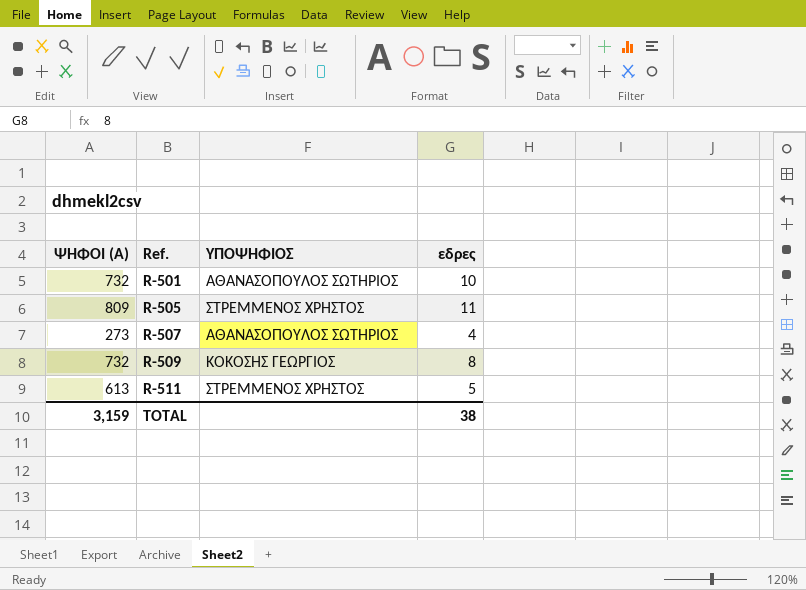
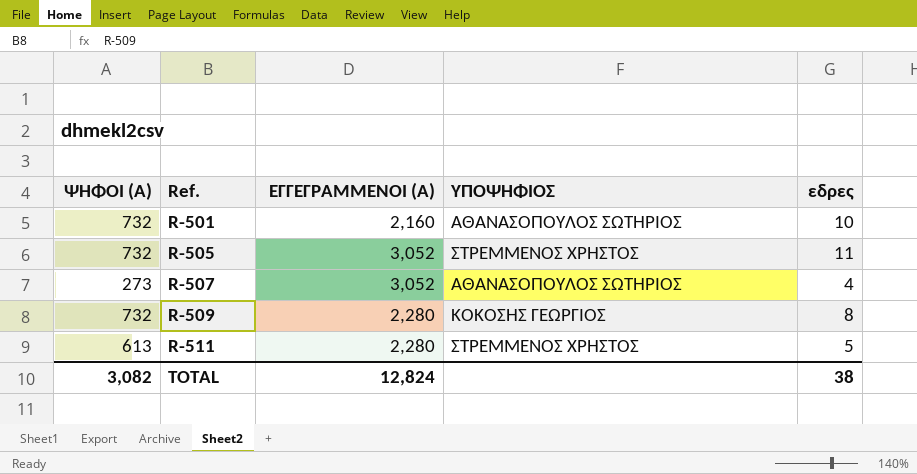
column ΕΓΓΕΓΡΑΜΜΕΝΟΙ (Α) | position: none -> 3
R-505 | ΨΗΦΟΙ (Α): 809 -> 732
TOTAL | ΨΗΦΟΙ (Α): 3,159 -> 3,082

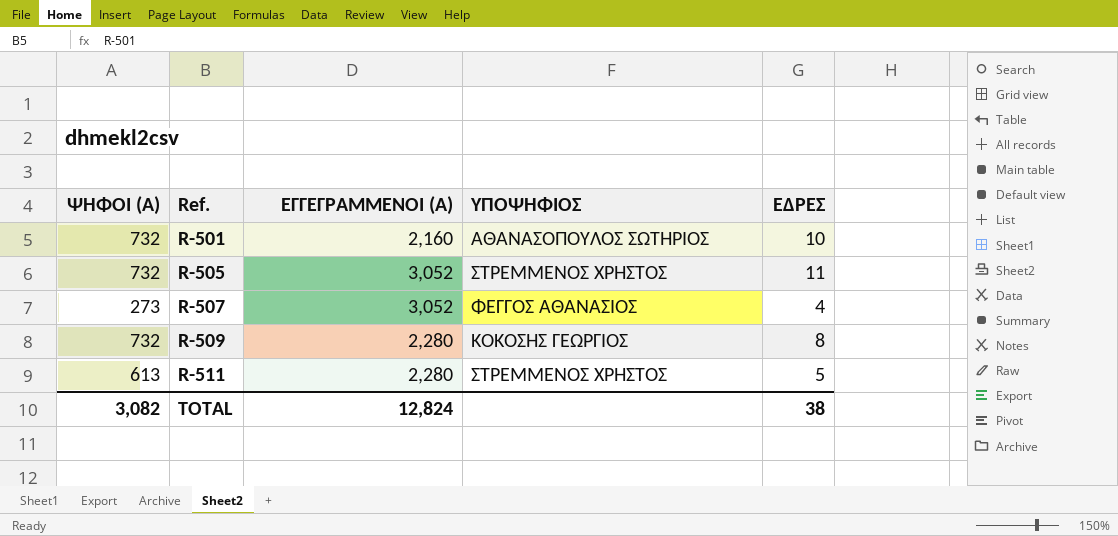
column name: εδρες -> ΕΔΡΕΣ
R-507 | ΥΠΟΨΗΦΙΟΣ: ΑΘΑΝΑΣΟΠΟΥΛΟΣ ΣΩΤΗΡΙΟΣ -> ΦΕΓΓΟΣ ΑΘΑΝΑΣΙΟΣ

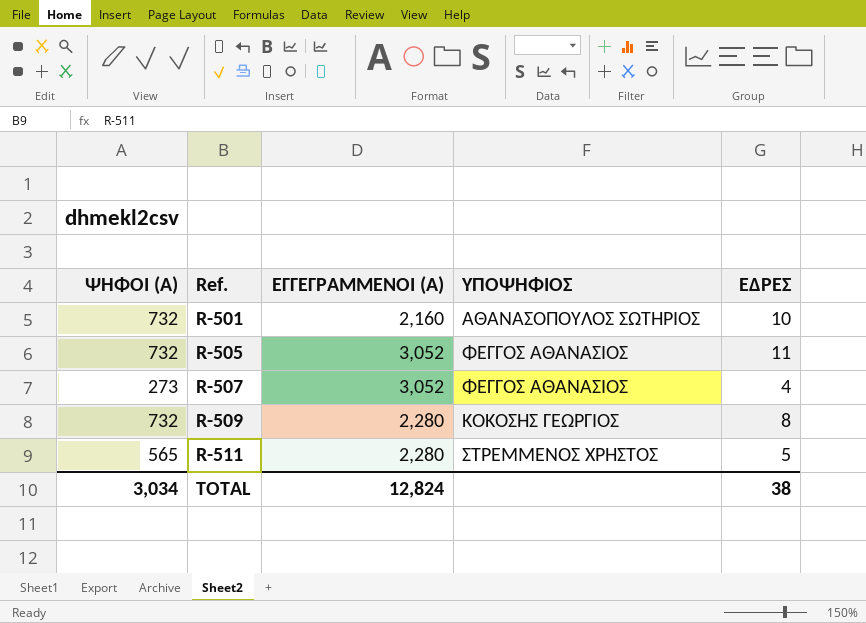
R-505 | ΥΠΟΨΗΦΙΟΣ: ΣΤΡΕΜΜΕΝΟΣ ΧΡΗΣΤΟΣ -> ΦΕΓΓΟΣ ΑΘΑΝΑΣΙΟΣ
R-511 | ΨΗΦΟΙ (Α): 613 -> 565
TOTAL | ΨΗΦΟΙ (Α): 3,082 -> 3,034

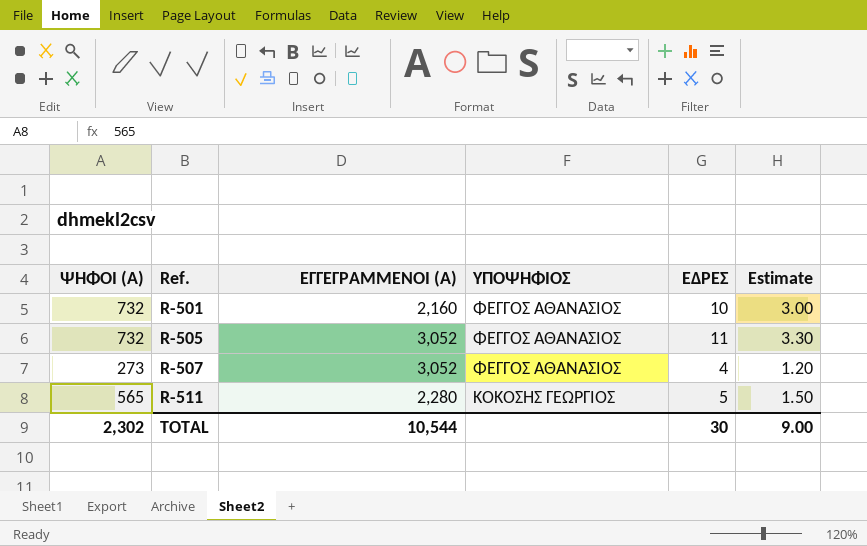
column Estimate | formula: none -> [ΕΔΡΕΣ] * 0.3
row R-509: 732 | 2,280 | ΚΟΚΟΣΗΣ ΓΕΩΡΓΙΟΣ | 8 -> none
R-501 | ΥΠΟΨΗΦΙΟΣ: ΑΘΑΝΑΣΟΠΟΥΛΟΣ ΣΩΤΗΡΙΟΣ -> ΦΕΓΓΟΣ ΑΘΑΝΑΣΙΟΣ
R-511 | ΥΠΟΨΗΦΙΟΣ: ΣΤΡΕΜΜΕΝΟΣ ΧΡΗΣΤΟΣ -> ΚΟΚΟΣΗΣ ΓΕΩΡΓΙΟΣ
TOTAL | ΨΗΦΟΙ (Α): 3,034 -> 2,302
TOTAL | ΕΓΓΕΓΡΑΜΜΕΝΟΙ (Α): 12,824 -> 10,544
TOTAL | ΕΔΡΕΣ: 38 -> 30

